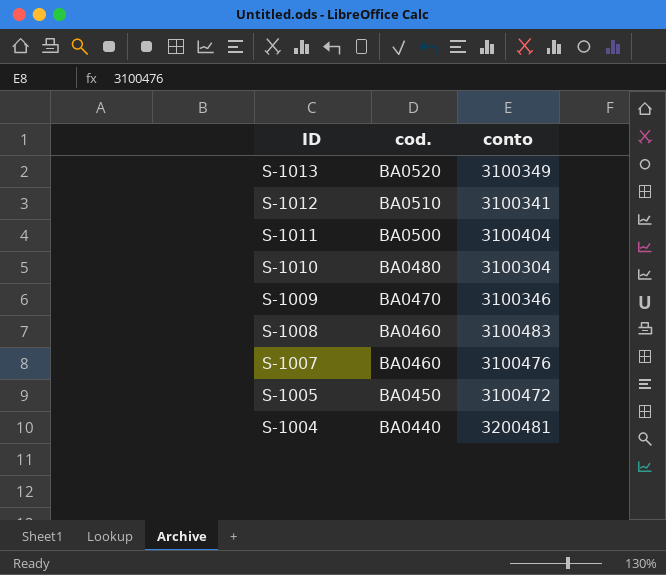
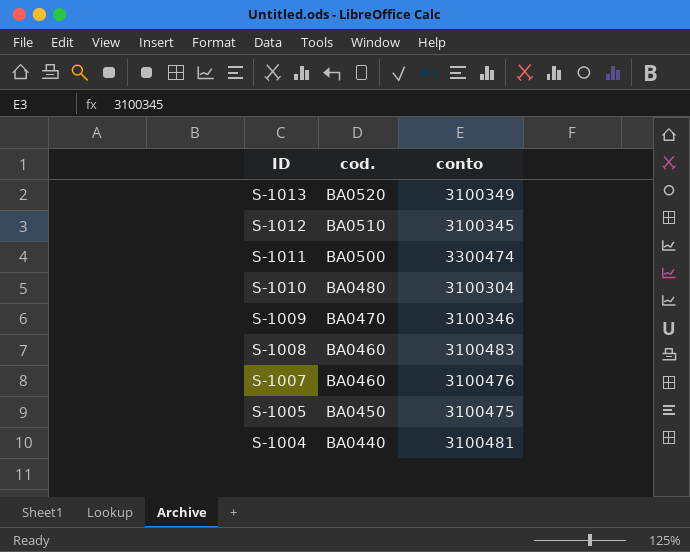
S-1012 | conto: 3100341 -> 3100345
S-1011 | conto: 3100404 -> 3300474
S-1005 | conto: 3100472 -> 3100475
S-1004 | conto: 3200481 -> 3100481

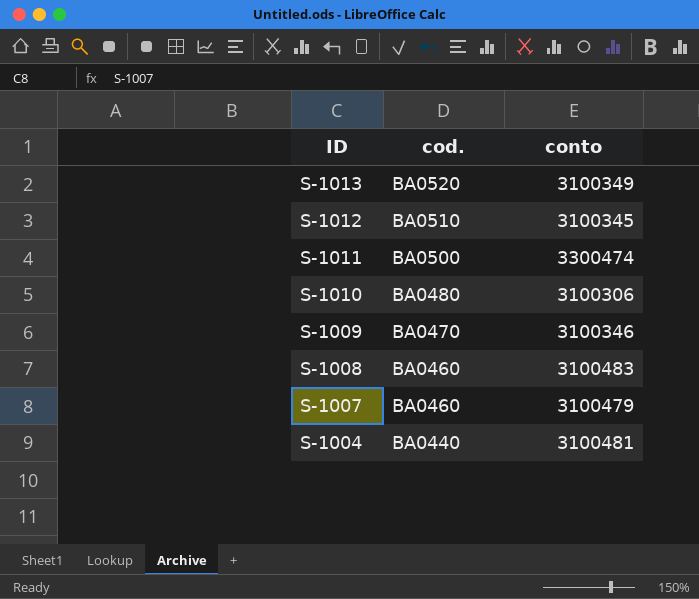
row S-1005: BA0450 | 3100475 -> none
S-1010 | conto: 3100304 -> 3100306
S-1007 | conto: 3100476 -> 3100479

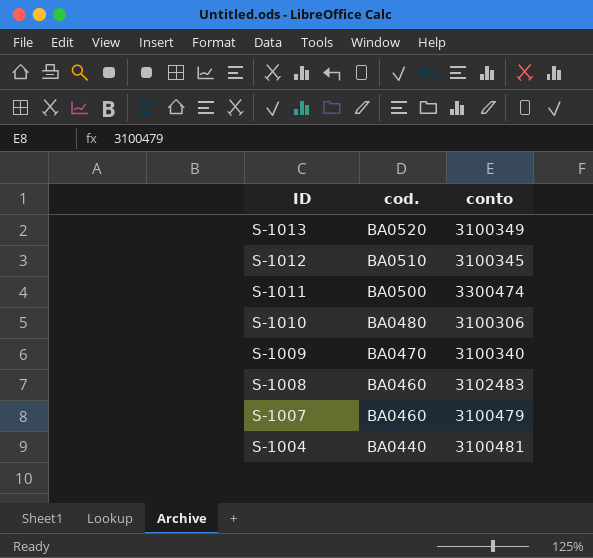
S-1009 | conto: 3100346 -> 3100340
S-1008 | conto: 3100483 -> 3102483

